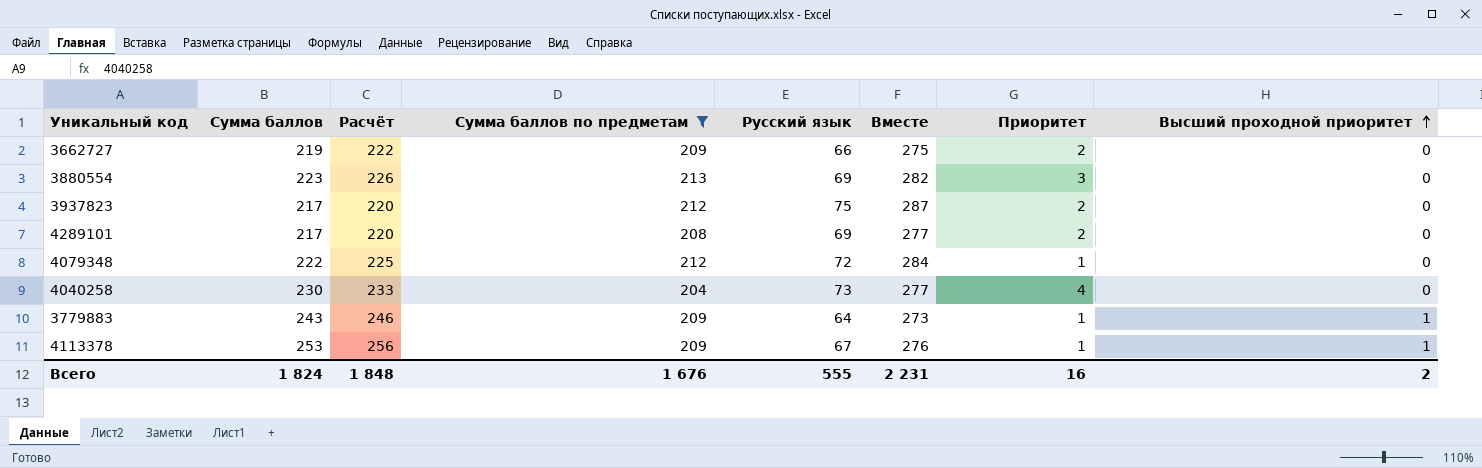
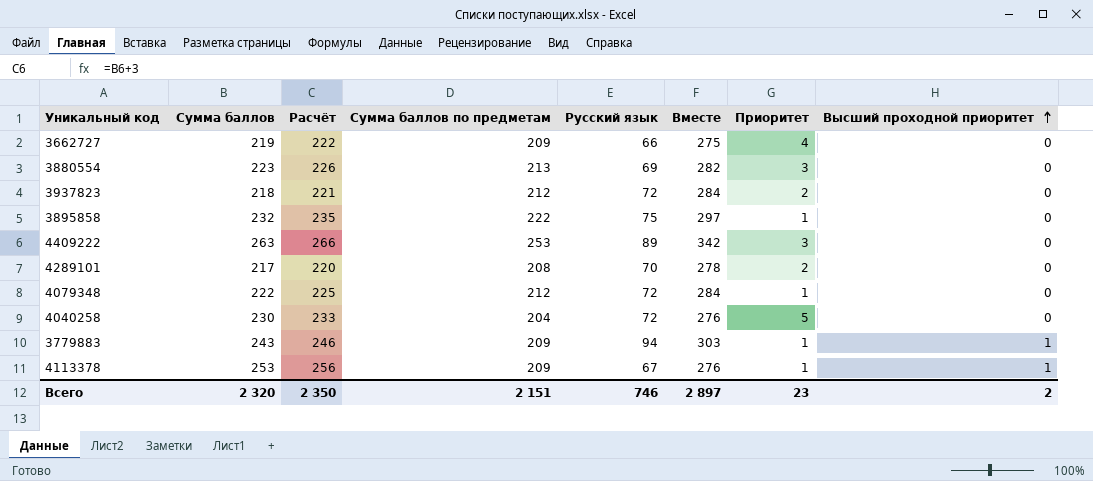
filter: Сумма баллов по предметам <= 213 -> none
3662727 | Приоритет: 2 -> 4
3937823 | Сумма баллов: 217 -> 218
3937823 | Расчёт: 220 -> 221
3937823 | Русский язык: 75 -> 72
3937823 | Вместе: 287 -> 284
4289101 | Русский язык: 69 -> 70
4289101 | Вместе: 277 -> 278
4040258 | Русский язык: 73 -> 72
4040258 | Вместе: 277 -> 276
4040258 | Приоритет: 4 -> 5
3779883 | Русский язык: 64 -> 94
3779883 | Вместе: 273 -> 303
Всего | Сумма баллов: 1 824 -> 2 320
Всего | Расчёт: 1 848 -> 2 350
Всего | Сумма баллов по предметам: 1 676 -> 2 151
Всего | Русский язык: 555 -> 746
Всего | Вместе: 2 231 -> 2 897
Всего | Приоритет: 16 -> 23

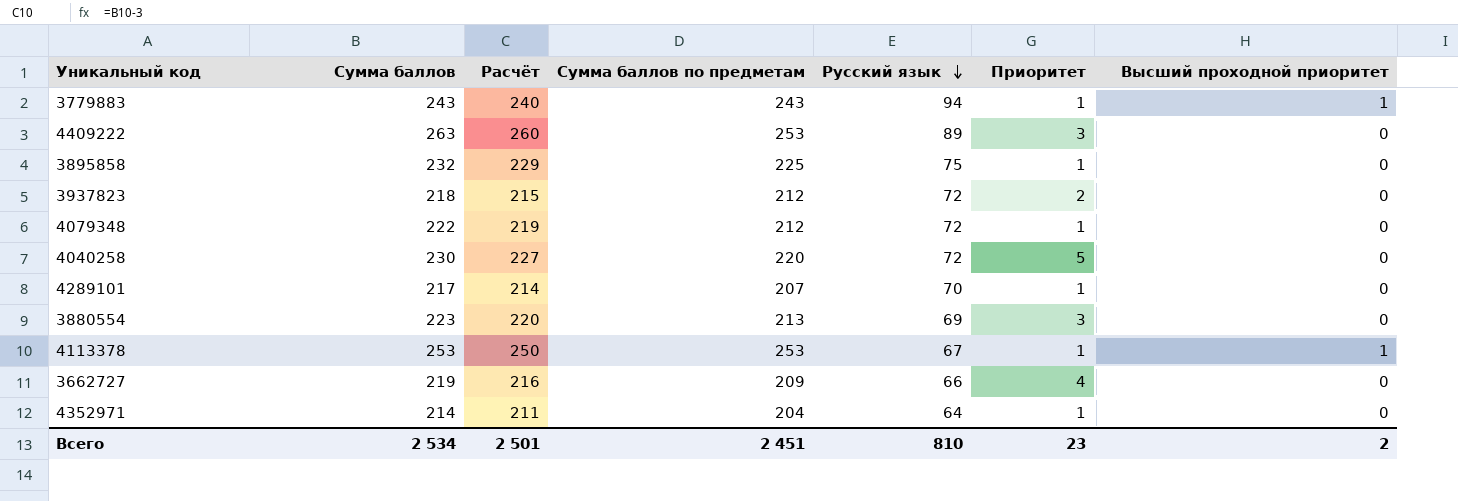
row order: Высший проходной приоритет ascending -> Русский язык descending
column Вместе | formula: [Сумма баллов по предметам] + [Русский язык] -> none
column Расчёт | formula: [Сумма баллов] + 3 -> [Сумма баллов] - 3
3779883 | Сумма баллов по предметам: 209 -> 243
3895858 | Сумма баллов по предметам: 222 -> 225
4040258 | Сумма баллов по предметам: 204 -> 220
4289101 | Сумма баллов по предметам: 208 -> 207
4289101 | Приоритет: 2 -> 1
4113378 | Сумма баллов по предметам: 209 -> 253
row 4352971: none -> 214 | 211 | 204 | 64 | 1 | 0
Всего | Сумма баллов: 2 320 -> 2 534
Всего | Расчёт: 2 350 -> 2 501
Всего | Сумма баллов по предметам: 2 151 -> 2 451
Всего | Русский язык: 746 -> 810

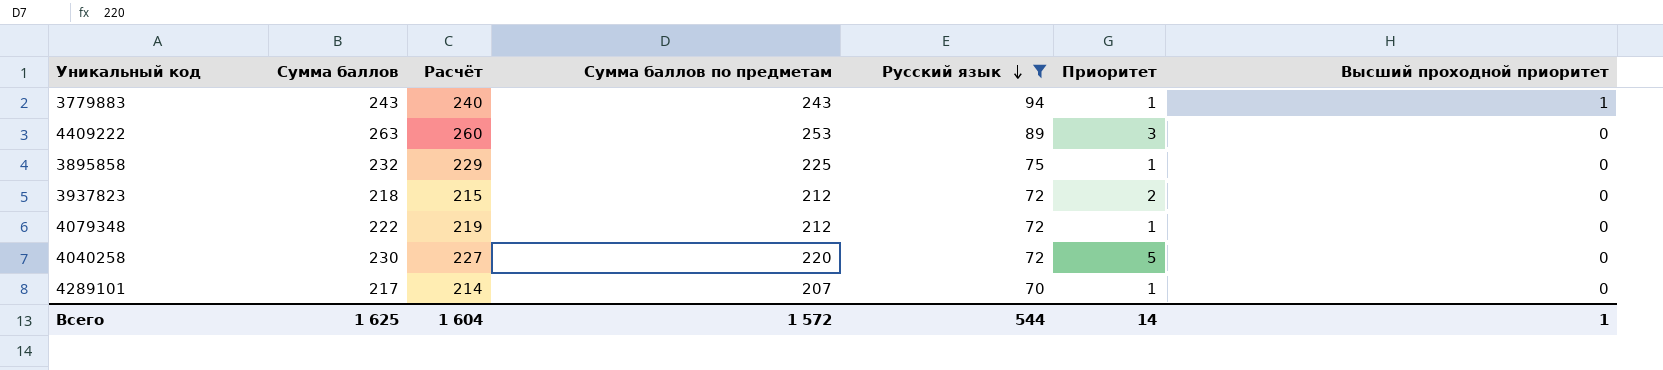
filter: none -> Русский язык >= 70
Всего | Сумма баллов: 2 534 -> 1 625
Всего | Расчёт: 2 501 -> 1 604
Всего | Сумма баллов по предметам: 2 451 -> 1 572
Всего | Русский язык: 810 -> 544
Всего | Приоритет: 23 -> 14
Всего | Высший проходной приоритет: 2 -> 1

